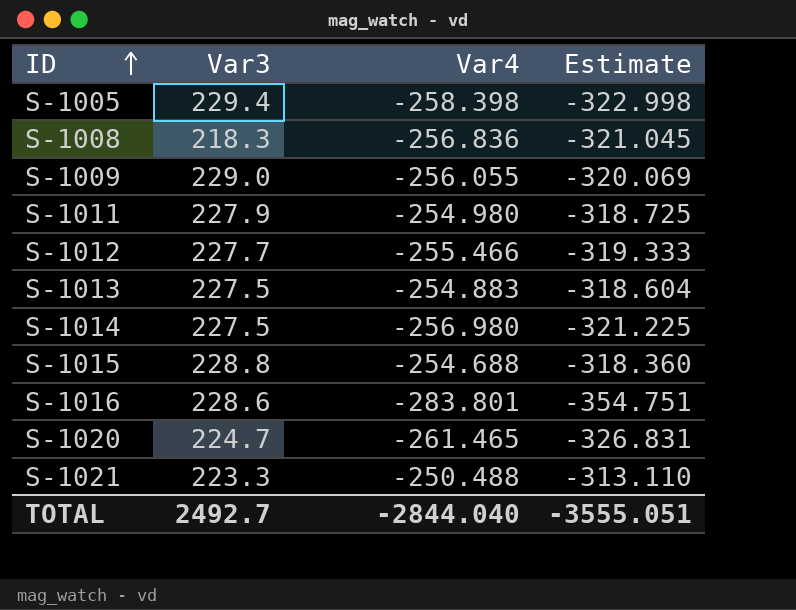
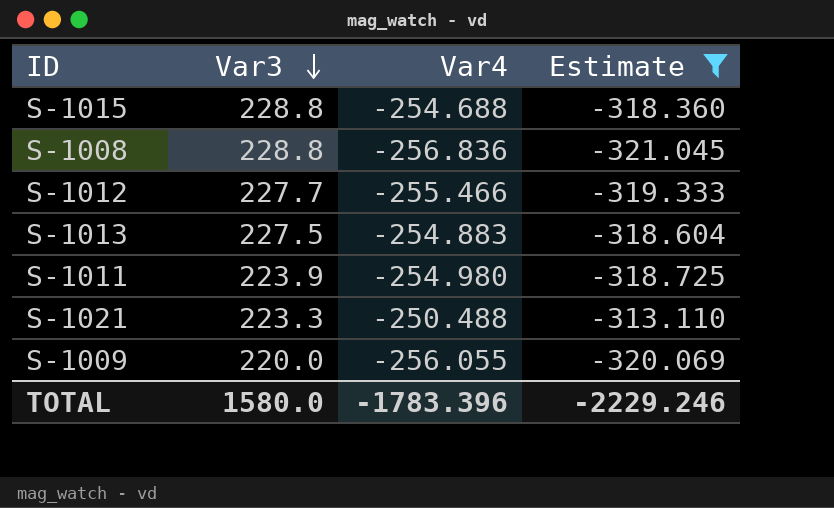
filter: none -> Estimate >= -321.045
row order: ID ascending -> Var3 descending
S-1008 | Var3: 218.3 -> 228.8
S-1011 | Var3: 227.9 -> 223.9
S-1009 | Var3: 229.0 -> 220.0
TOTAL | Var3: 2492.7 -> 1580.0
TOTAL | Var4: -2844.040 -> -1783.396
TOTAL | Estimate: -3555.051 -> -2229.246

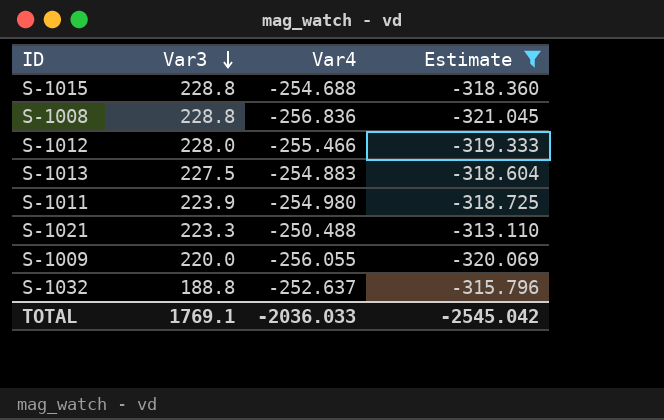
S-1012 | Var3: 227.7 -> 228.0
row S-1032: none -> 188.8 | -252.637 | -315.796
TOTAL | Var3: 1580.0 -> 1769.1
TOTAL | Var4: -1783.396 -> -2036.033
TOTAL | Estimate: -2229.246 -> -2545.042

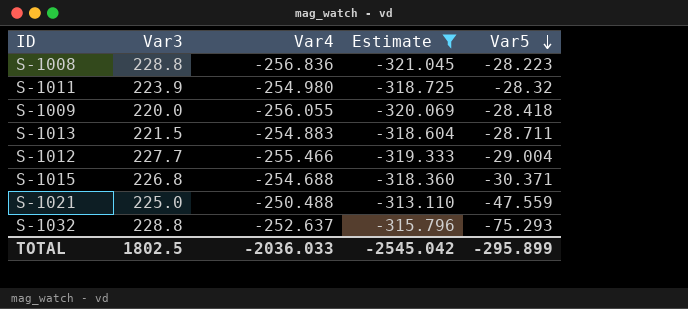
row order: Var3 descending -> Var5 descending
column Var5 | position: none -> 5
S-1013 | Var3: 227.5 -> 221.5
S-1012 | Var3: 228.0 -> 227.7
S-1015 | Var3: 228.8 -> 226.8
S-1021 | Var3: 223.3 -> 225.0
S-1032 | Var3: 188.8 -> 228.8
TOTAL | Var3: 1769.1 -> 1802.5

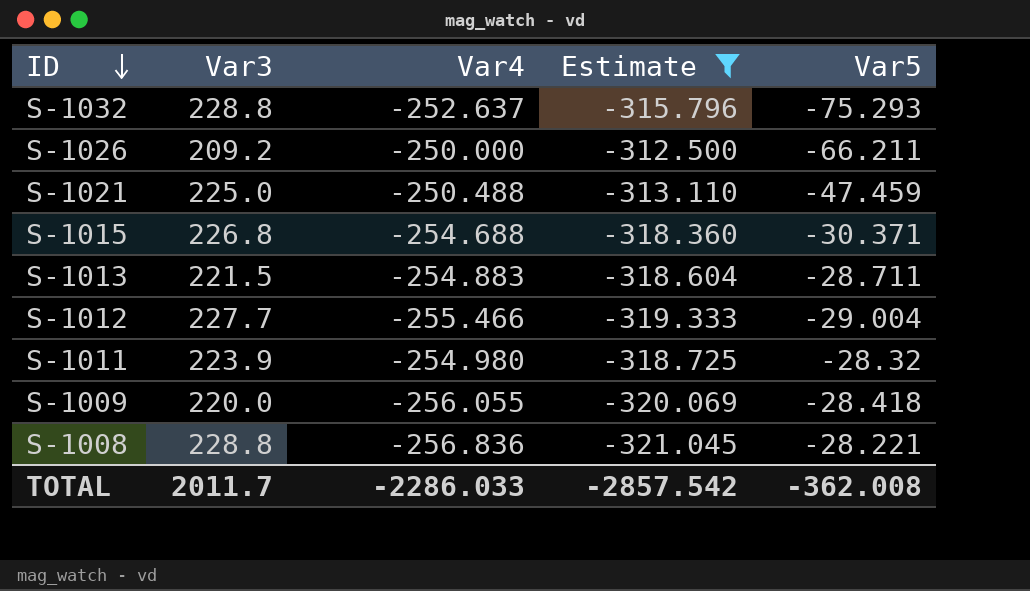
row order: Var5 descending -> ID descending
row S-1026: none -> 209.2 | -250.000 | -312.500 | -66.211
S-1021 | Var5: -47.559 -> -47.459
S-1008 | Var5: -28.223 -> -28.221
TOTAL | Var3: 1802.5 -> 2011.7
TOTAL | Var4: -2036.033 -> -2286.033
TOTAL | Estimate: -2545.042 -> -2857.542
TOTAL | Var5: -295.899 -> -362.008

